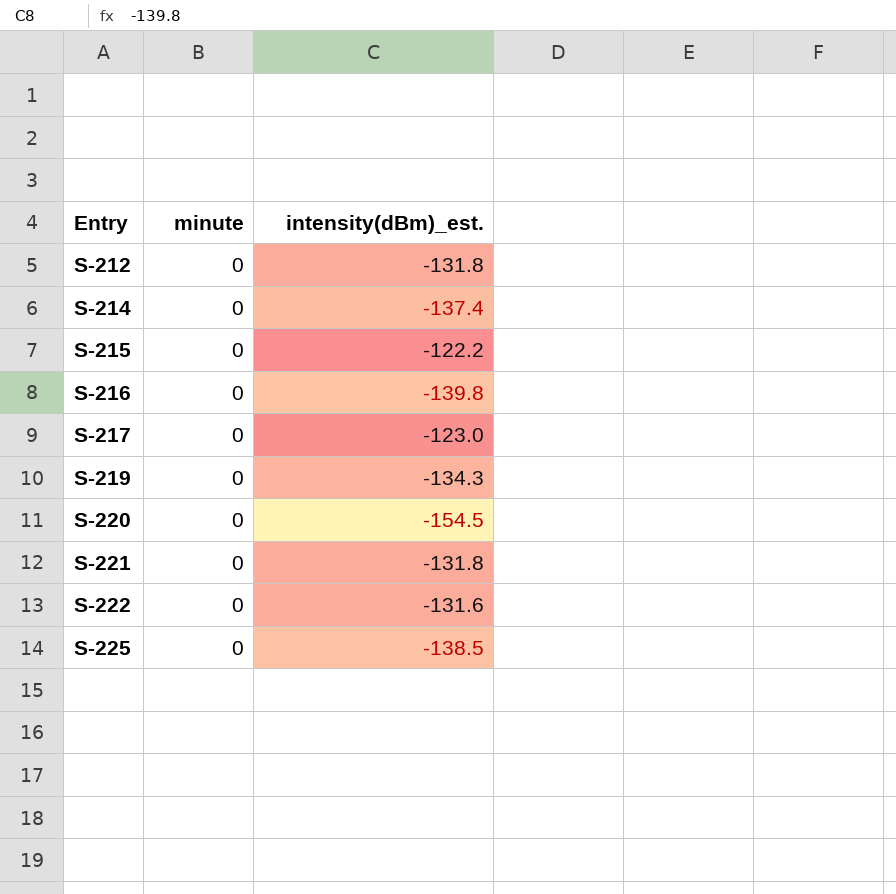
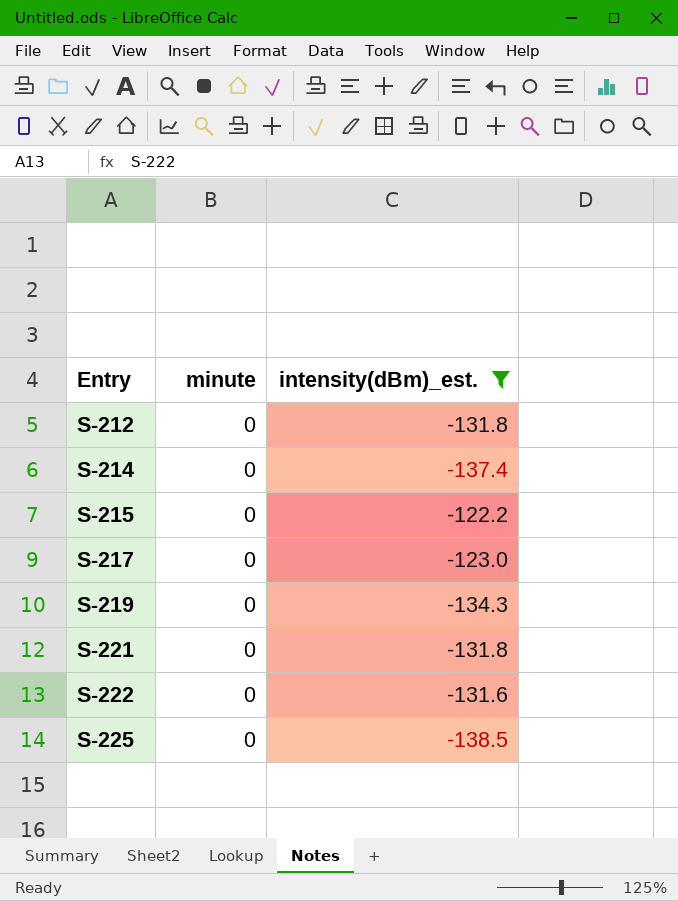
filter: none -> intensity(dBm)_est. >= -138.5

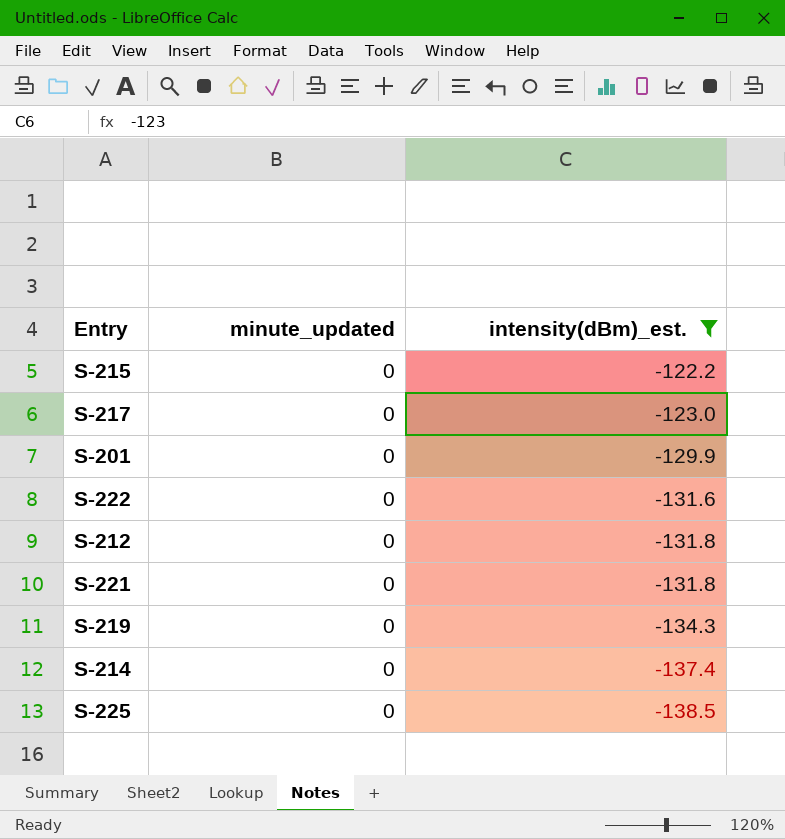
row order: Entry ascending -> intensity(dBm)_est. descending
column name: minute -> minute_updated
row S-201: none -> 0 | -129.9

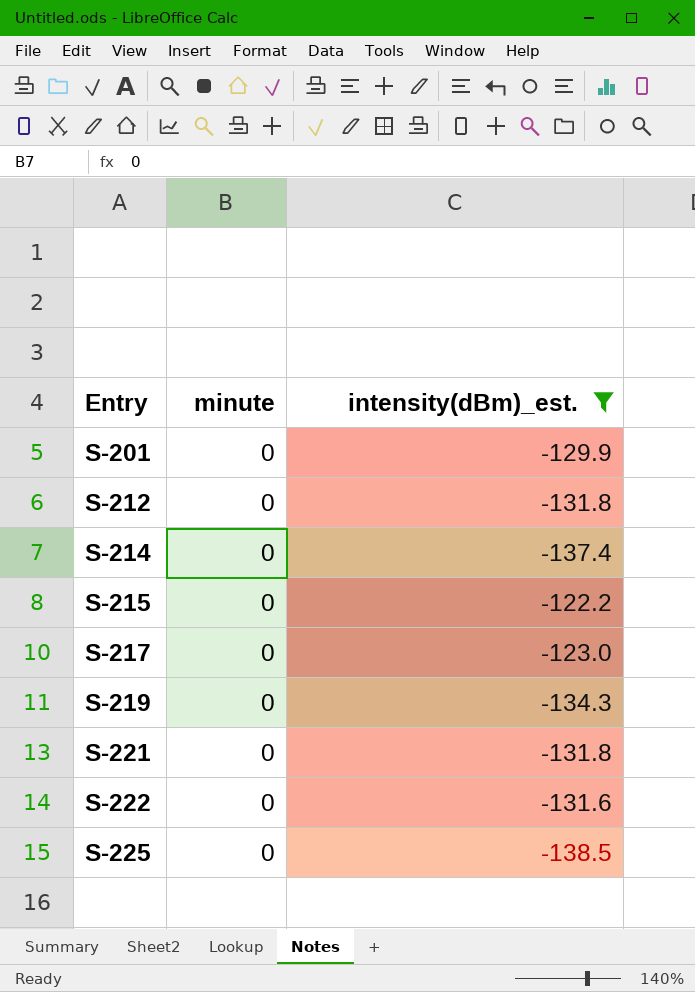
row order: intensity(dBm)_est. descending -> Entry ascending
column name: minute_updated -> minute

